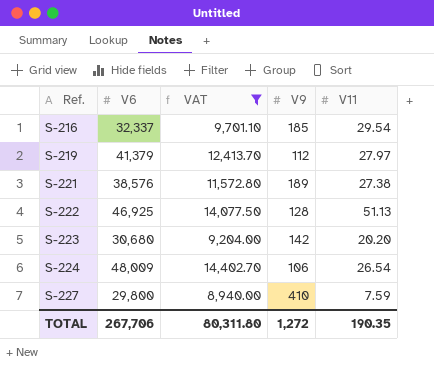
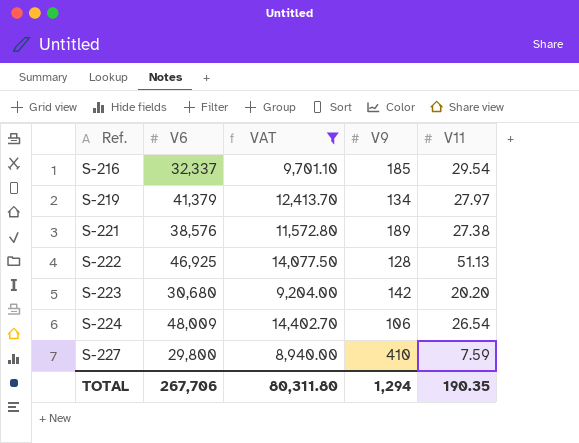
S-219 | V9: 112 -> 134
TOTAL | V9: 1,272 -> 1,294

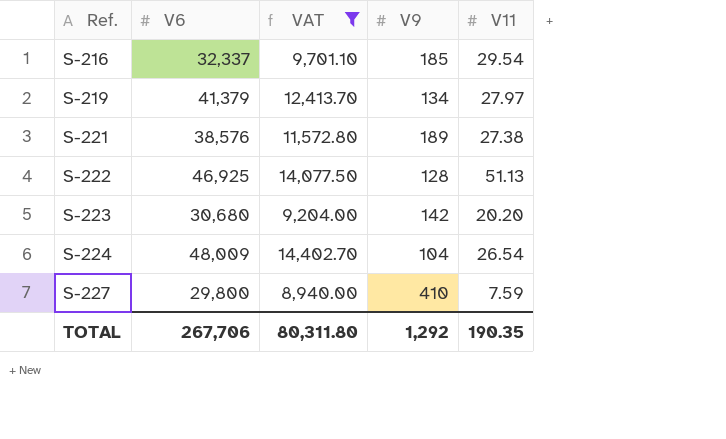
S-224 | V9: 106 -> 104
TOTAL | V9: 1,294 -> 1,292

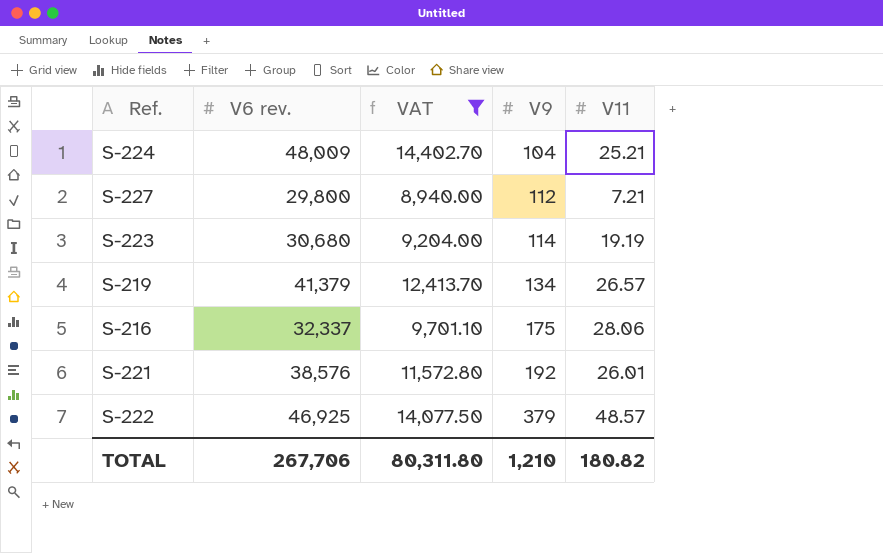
row order: Ref. ascending -> V9 ascending
column name: V6 -> V6 rev.
S-224 | V11: 26.54 -> 25.21
S-227 | V9: 410 -> 112
S-227 | V11: 7.59 -> 7.21
S-223 | V9: 142 -> 114
S-223 | V11: 20.20 -> 19.19
S-219 | V11: 27.97 -> 26.57
S-216 | V9: 185 -> 175
S-216 | V11: 29.54 -> 28.06
S-221 | V9: 189 -> 192
S-221 | V11: 27.38 -> 26.01
S-222 | V9: 128 -> 379
S-222 | V11: 51.13 -> 48.57
TOTAL | V9: 1,292 -> 1,210
TOTAL | V11: 190.35 -> 180.82

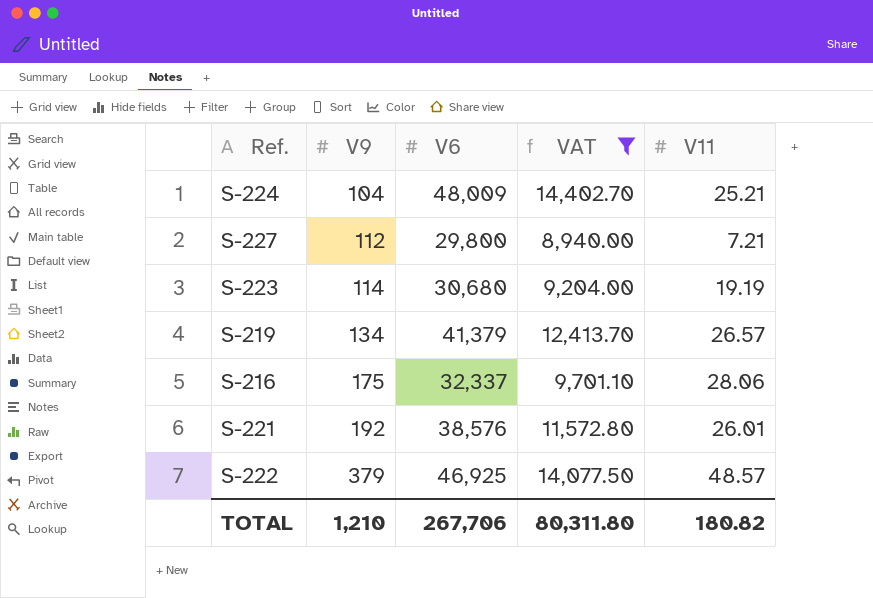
column V9 | position: 4 -> 2
column name: V6 rev. -> V6

